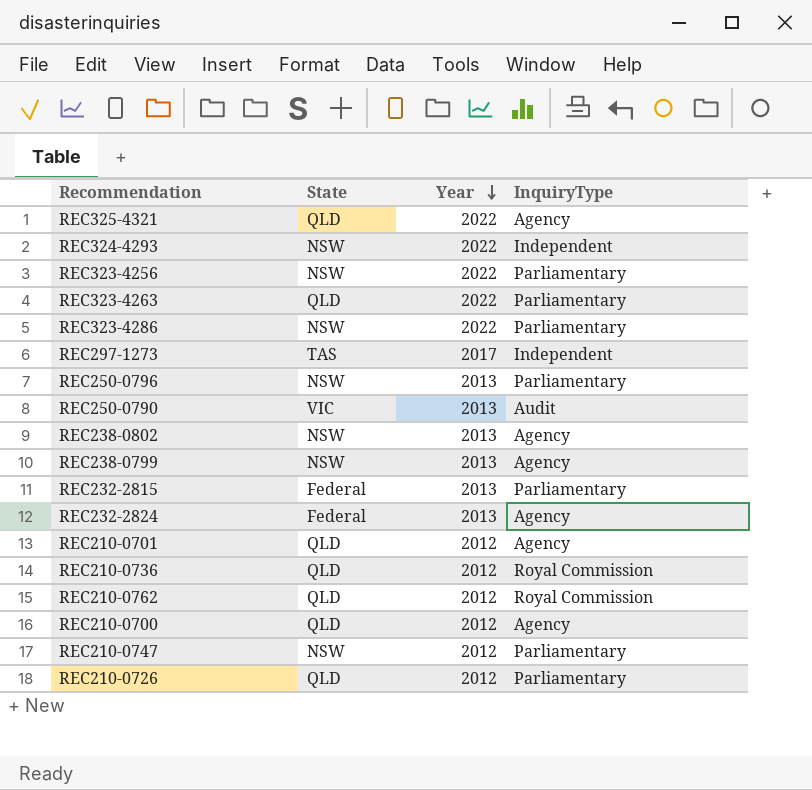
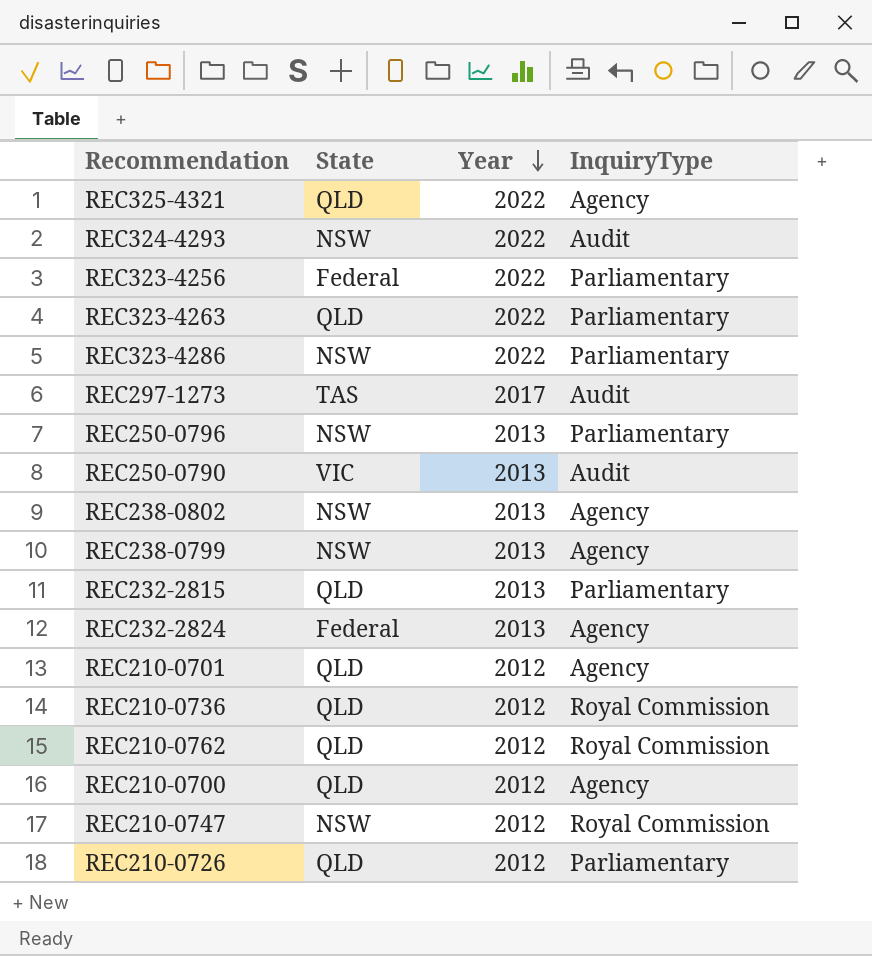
REC324-4293 | InquiryType: Independent -> Audit
REC323-4256 | State: NSW -> Federal
REC297-1273 | InquiryType: Independent -> Audit
REC232-2815 | State: Federal -> QLD
REC210-0747 | InquiryType: Parliamentary -> Royal Commission

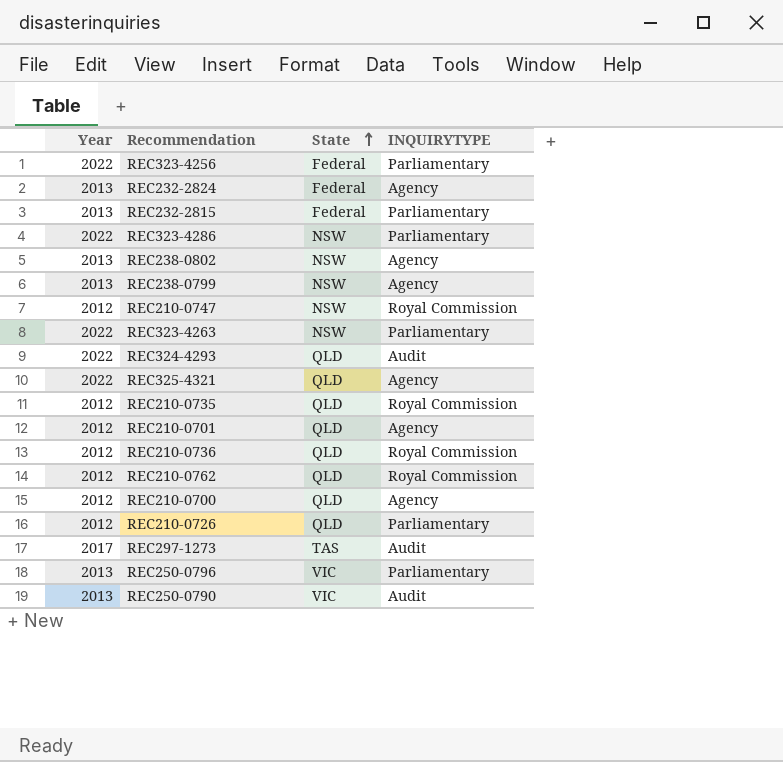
row order: Year descending -> State ascending
column Year | position: 3 -> 1
column name: InquiryType -> INQUIRYTYPE
REC232-2815 | State: QLD -> Federal
REC323-4263 | State: QLD -> NSW
REC324-4293 | State: NSW -> QLD
row REC210-0735: none -> 2012 | QLD | Royal Commission
REC250-0796 | State: NSW -> VIC

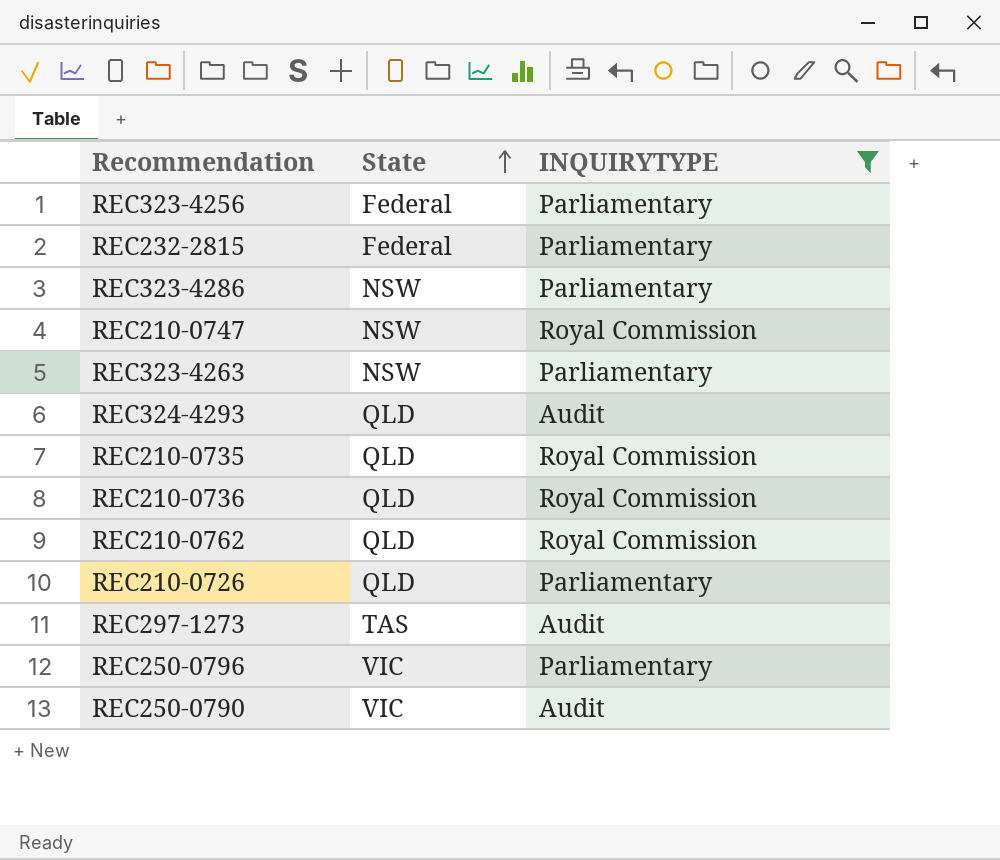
filter: none -> INQUIRYTYPE != Agency
column Year | position: 1 -> none

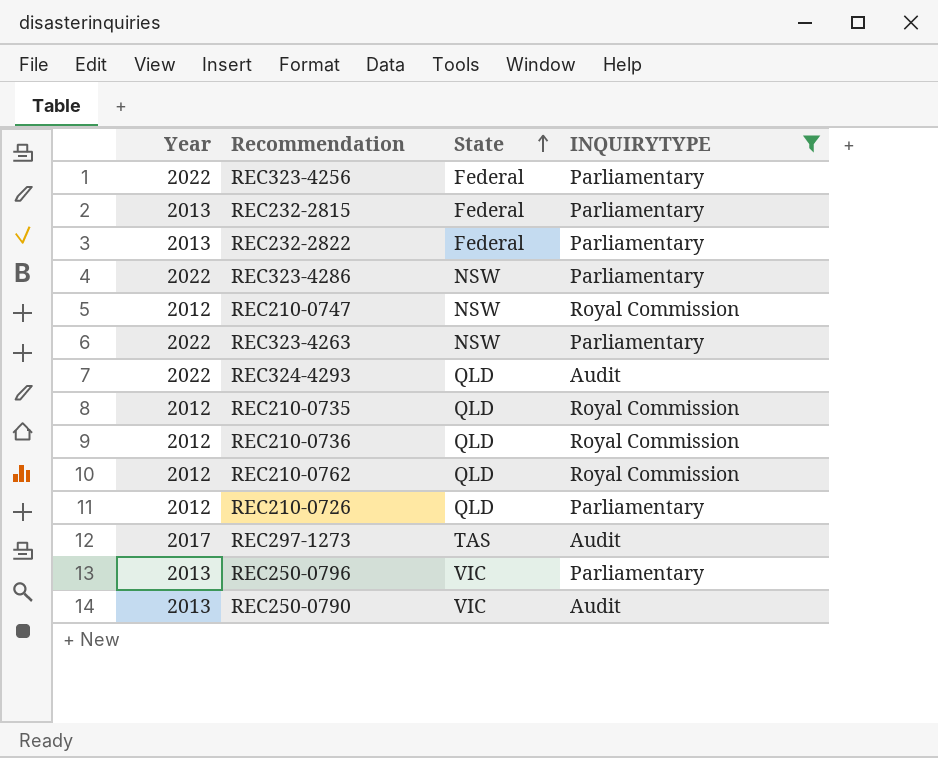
column Year | position: none -> 1
row REC232-2822: none -> 2013 | Federal | Parliamentary

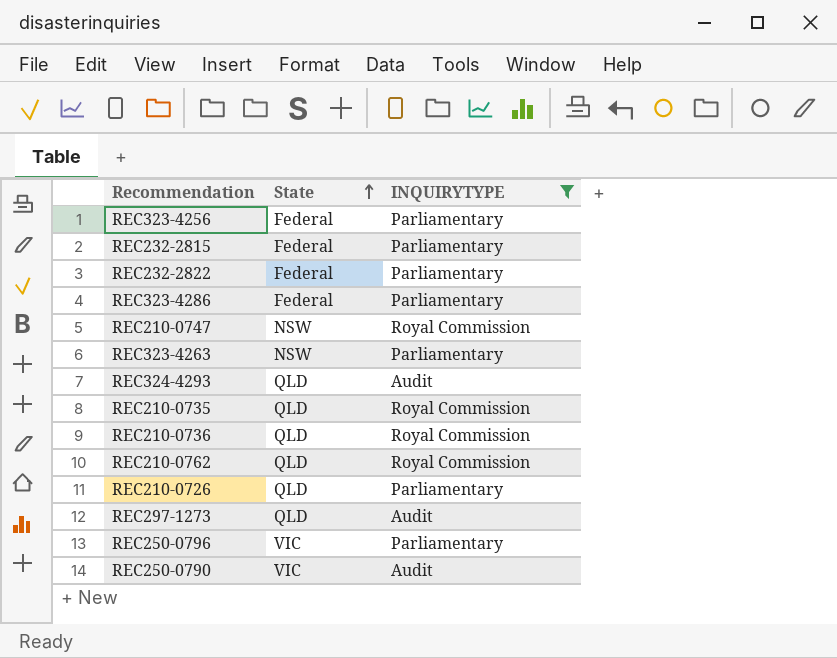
column Year | position: 1 -> none
REC323-4286 | State: NSW -> Federal
REC297-1273 | State: TAS -> QLD

